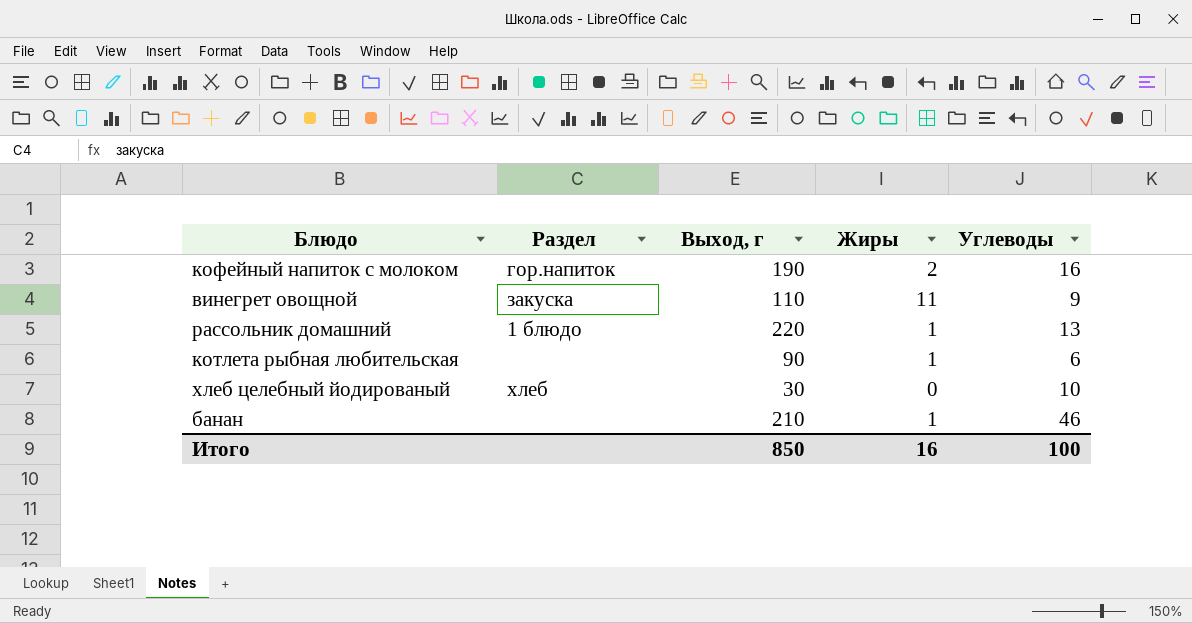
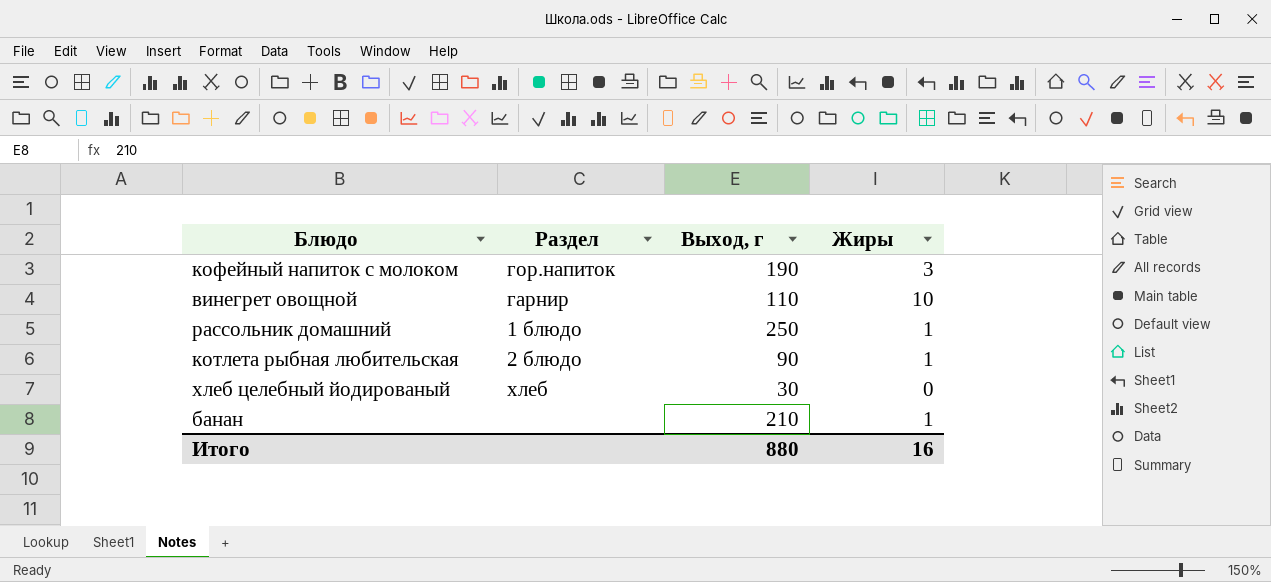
column Углеводы | position: 5 -> none
кофейный напиток с молоком | Жиры: 2 -> 3
винегрет овощной | Раздел: закуска -> гарнир
винегрет овощной | Жиры: 11 -> 10
рассольник домашний | Выход, г: 220 -> 250
котлета рыбная любительская | Раздел: none -> 2 блюдо
Итого | Выход, г: 850 -> 880

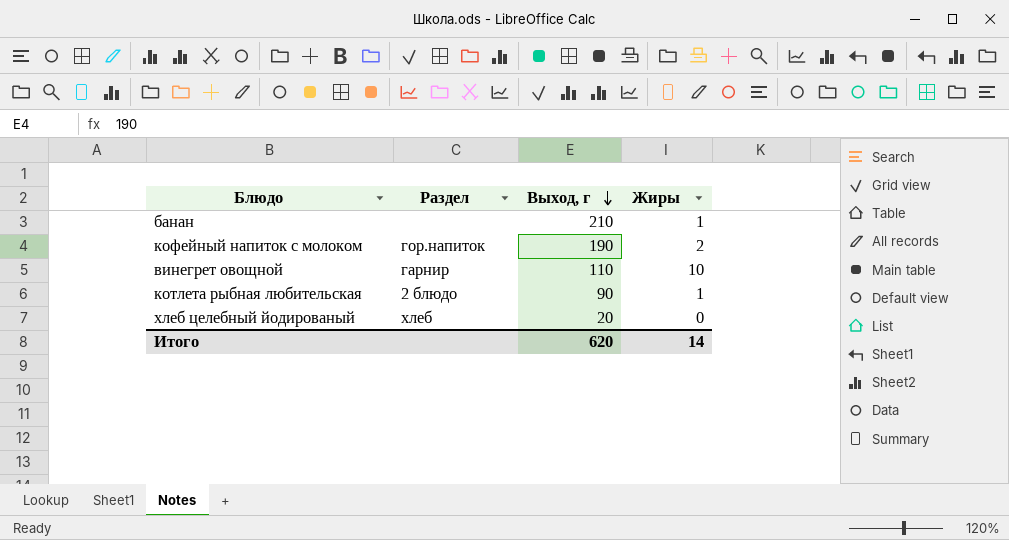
row order: none -> Выход, г descending
row рассольник домашний: 1 блюдо | 250 | 1 -> none
кофейный напиток с молоком | Жиры: 3 -> 2
хлеб целебный йодированый | Выход, г: 30 -> 20
Итого | Выход, г: 880 -> 620
Итого | Жиры: 16 -> 14

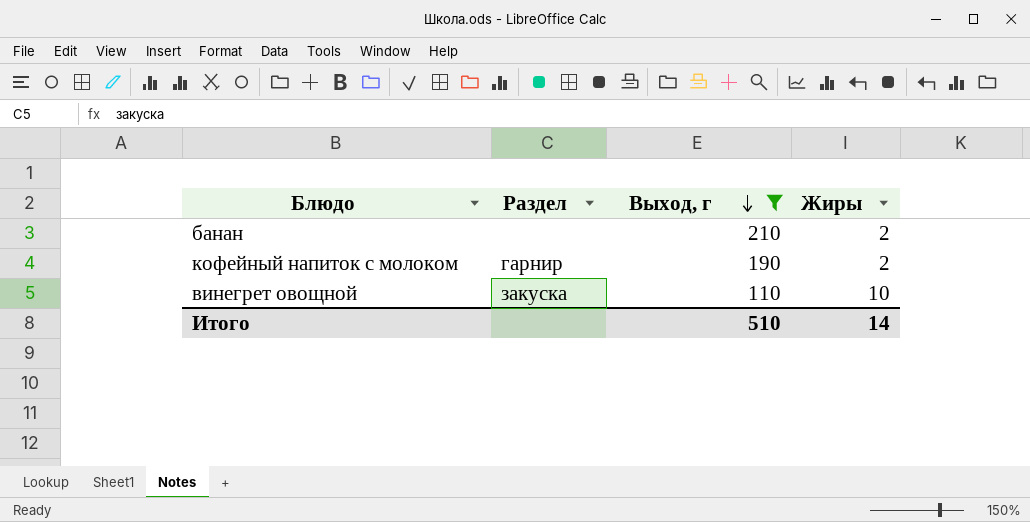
filter: none -> Выход, г >= 110
банан | Жиры: 1 -> 2
кофейный напиток с молоком | Раздел: гор.напиток -> гарнир
винегрет овощной | Раздел: гарнир -> закуска
Итого | Выход, г: 620 -> 510

